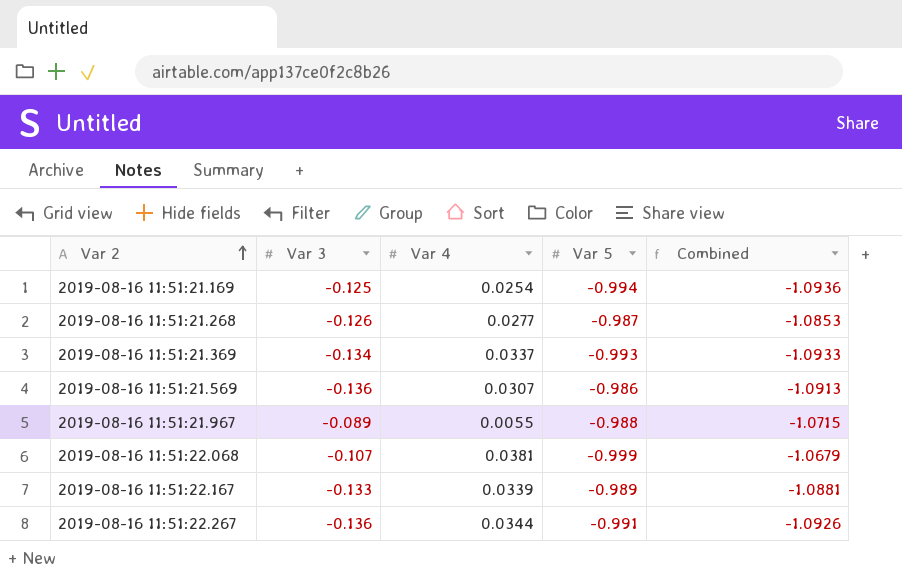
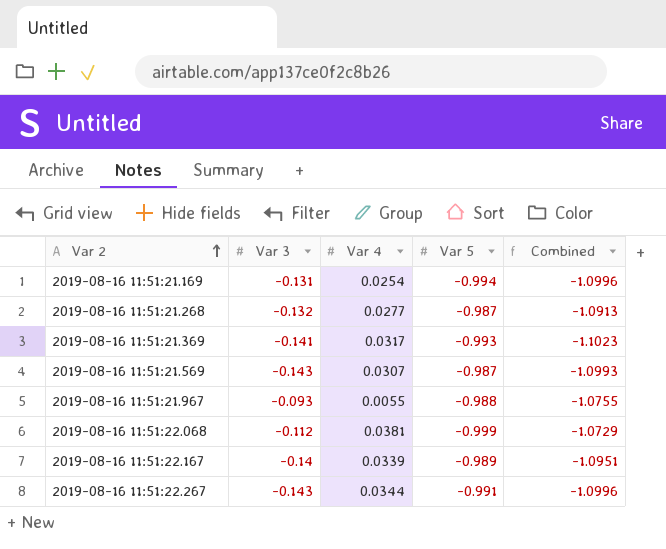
2019-08-16 11:51:21.169 | Var 3: -0.125 -> -0.131
2019-08-16 11:51:21.169 | Combined: -1.0936 -> -1.0996
2019-08-16 11:51:21.268 | Var 3: -0.126 -> -0.132
2019-08-16 11:51:21.268 | Combined: -1.0853 -> -1.0913
2019-08-16 11:51:21.369 | Var 3: -0.134 -> -0.141
2019-08-16 11:51:21.369 | Var 4: 0.0337 -> 0.0317
2019-08-16 11:51:21.369 | Combined: -1.0933 -> -1.1023
2019-08-16 11:51:21.569 | Var 3: -0.136 -> -0.143
2019-08-16 11:51:21.569 | Var 5: -0.986 -> -0.987
2019-08-16 11:51:21.569 | Combined: -1.0913 -> -1.0993
2019-08-16 11:51:21.967 | Var 3: -0.089 -> -0.093
2019-08-16 11:51:21.967 | Combined: -1.0715 -> -1.0755
2019-08-16 11:51:22.068 | Var 3: -0.107 -> -0.112
2019-08-16 11:51:22.068 | Combined: -1.0679 -> -1.0729
2019-08-16 11:51:22.167 | Var 3: -0.133 -> -0.14
2019-08-16 11:51:22.167 | Combined: -1.0881 -> -1.0951
2019-08-16 11:51:22.267 | Var 3: -0.136 -> -0.143
2019-08-16 11:51:22.267 | Combined: -1.0926 -> -1.0996

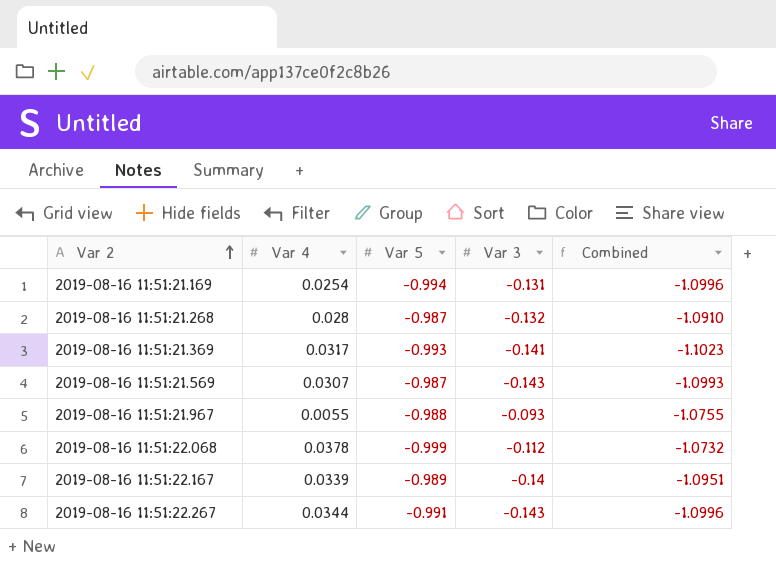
column Var 3 | position: 2 -> 4
2019-08-16 11:51:21.268 | Var 4: 0.0277 -> 0.028
2019-08-16 11:51:21.268 | Combined: -1.0913 -> -1.0910
2019-08-16 11:51:22.068 | Var 4: 0.0381 -> 0.0378
2019-08-16 11:51:22.068 | Combined: -1.0729 -> -1.0732

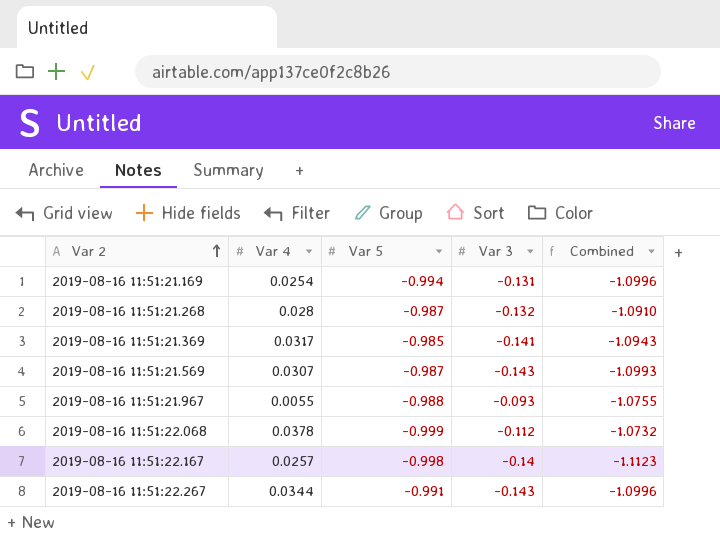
2019-08-16 11:51:21.369 | Var 5: -0.993 -> -0.985
2019-08-16 11:51:21.369 | Combined: -1.1023 -> -1.0943
2019-08-16 11:51:22.167 | Var 4: 0.0339 -> 0.0257
2019-08-16 11:51:22.167 | Var 5: -0.989 -> -0.998
2019-08-16 11:51:22.167 | Combined: -1.0951 -> -1.1123

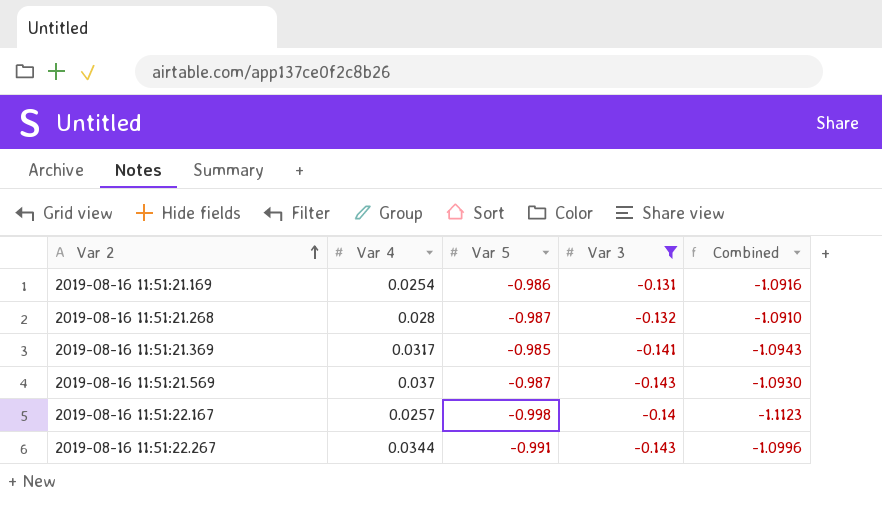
filter: none -> Var 3 <= -0.131
2019-08-16 11:51:21.169 | Var 5: -0.994 -> -0.986
2019-08-16 11:51:21.169 | Combined: -1.0996 -> -1.0916
2019-08-16 11:51:21.569 | Var 4: 0.0307 -> 0.037
2019-08-16 11:51:21.569 | Combined: -1.0993 -> -1.0930

